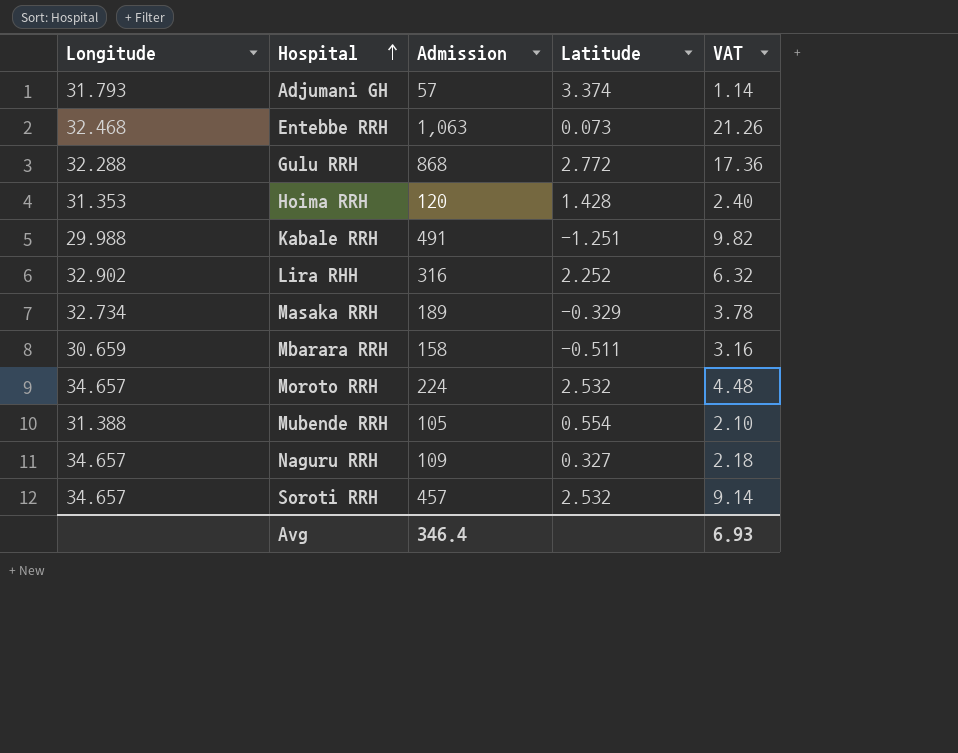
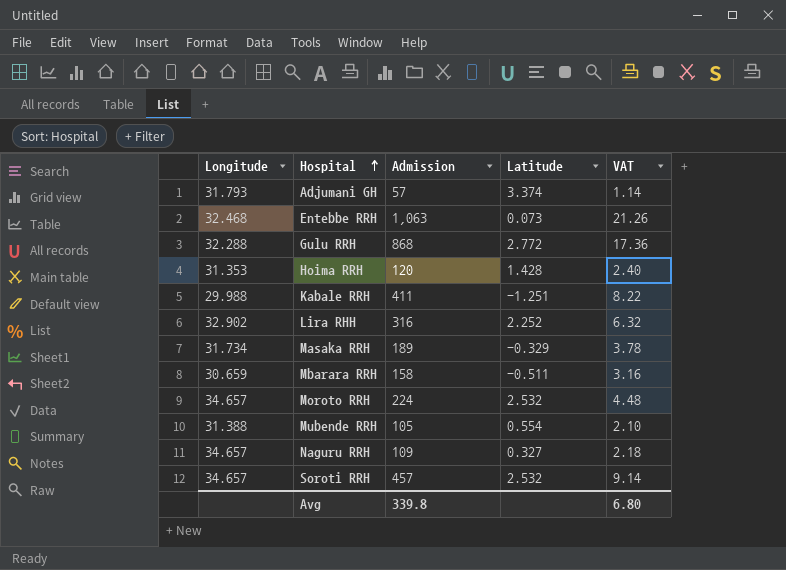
Kabale RRH | Admission: 491 -> 411
Kabale RRH | VAT: 9.82 -> 8.22
Masaka RRH | Longitude: 32.734 -> 31.734
Avg | Admission: 346.4 -> 339.8
Avg | VAT: 6.93 -> 6.80

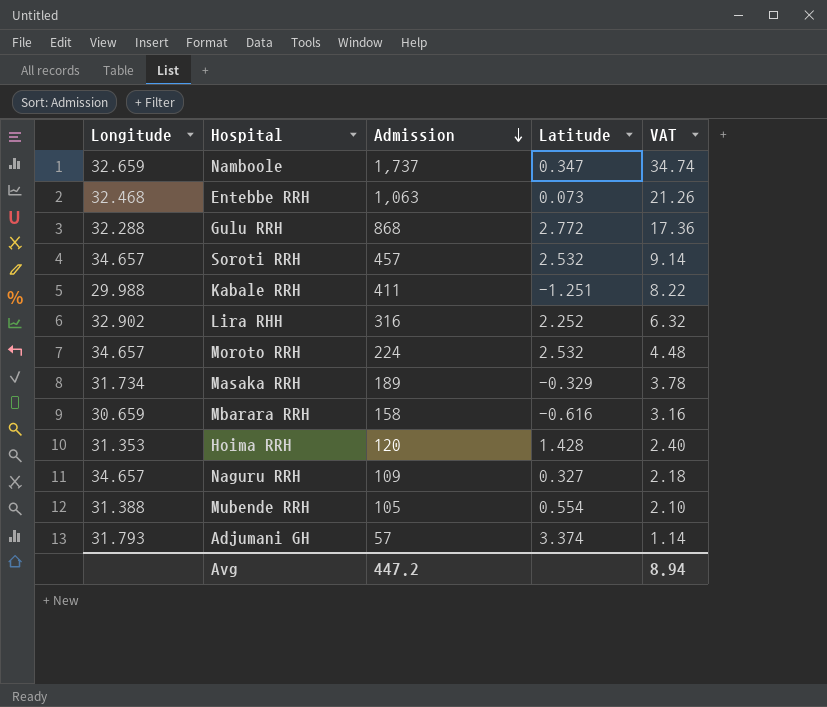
row order: Hospital ascending -> Admission descending
row Namboole: none -> 32.659 | 1,737 | 0.347 | 34.74
Mbarara RRH | Latitude: -0.511 -> -0.616
Avg | Admission: 339.8 -> 447.2
Avg | VAT: 6.80 -> 8.94

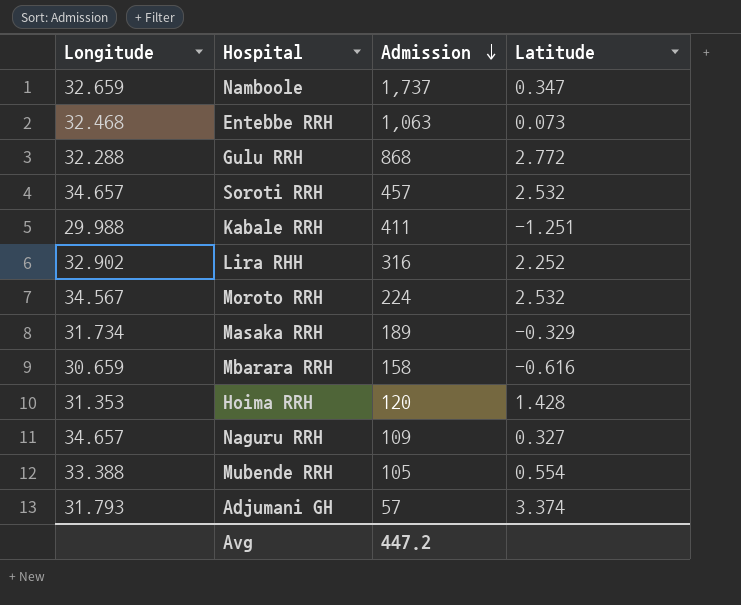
column VAT | formula: [Admission] * 0.02 -> none
Moroto RRH | Longitude: 34.657 -> 34.567
Mubende RRH | Longitude: 31.388 -> 33.388

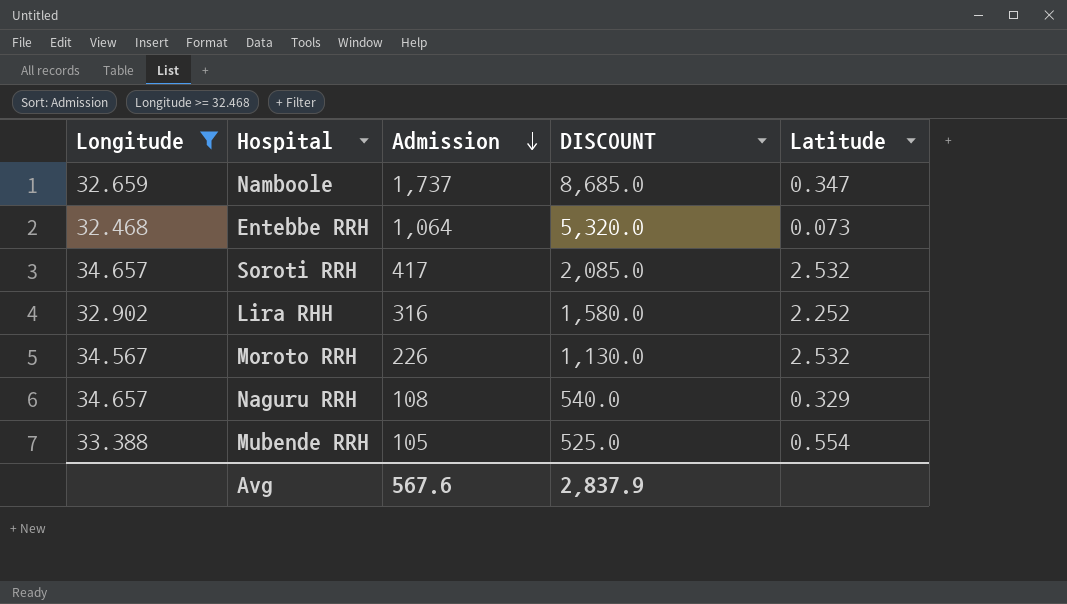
filter: none -> Longitude >= 32.468
column DISCOUNT | formula: none -> [Admission] * 5
Entebbe RRH | Admission: 1,063 -> 1,064
Soroti RRH | Admission: 457 -> 417
Moroto RRH | Admission: 224 -> 226
Naguru RRH | Admission: 109 -> 108
Naguru RRH | Latitude: 0.327 -> 0.329
Avg | Admission: 447.2 -> 567.6

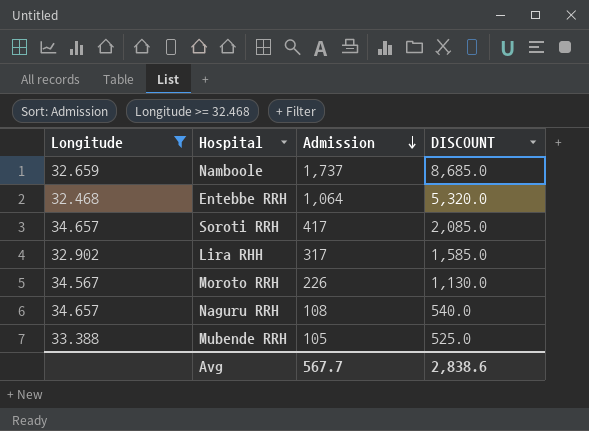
column Latitude | position: 5 -> none
Lira RHH | Admission: 316 -> 317
Lira RHH | DISCOUNT: 1,580.0 -> 1,585.0
Avg | Admission: 567.6 -> 567.7
Avg | DISCOUNT: 2,837.9 -> 2,838.6

